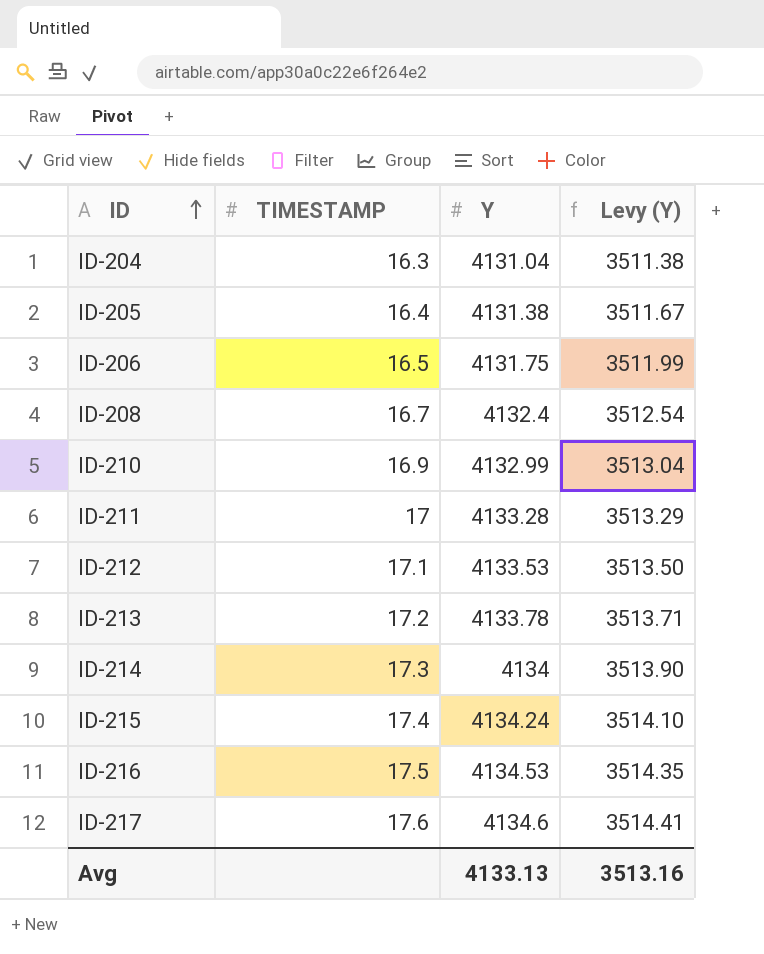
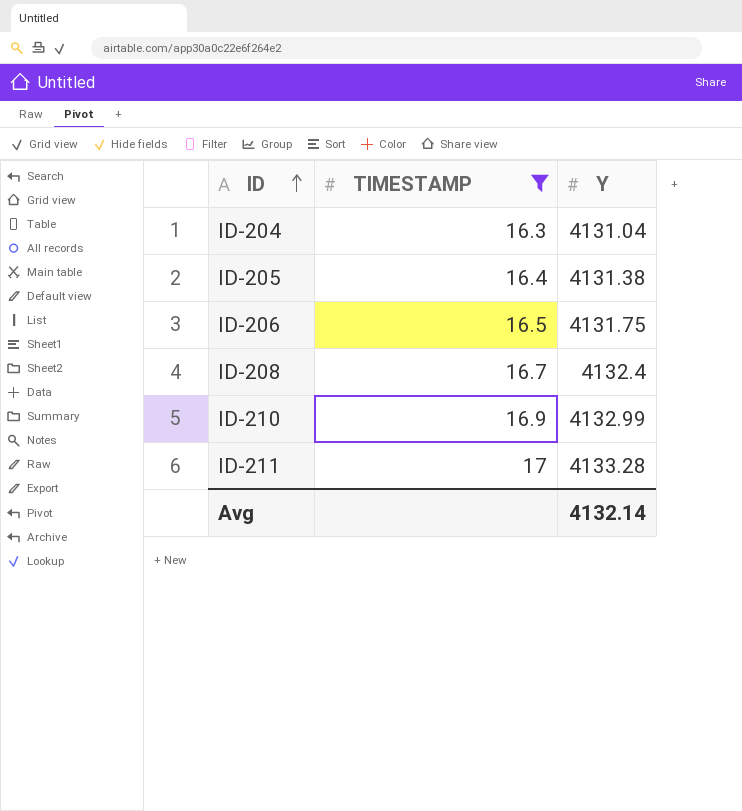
filter: none -> TIMESTAMP <= 17
column Levy (Y) | formula: [Y] * 0.85 -> none
Avg | Y: 4133.13 -> 4132.14

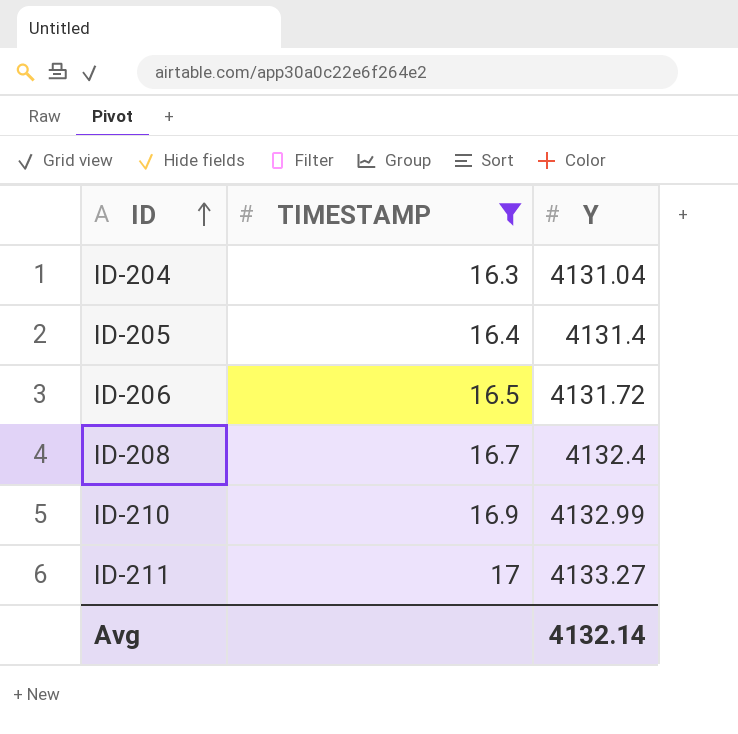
ID-205 | Y: 4131.38 -> 4131.4
ID-206 | Y: 4131.75 -> 4131.72
ID-211 | Y: 4133.28 -> 4133.27

